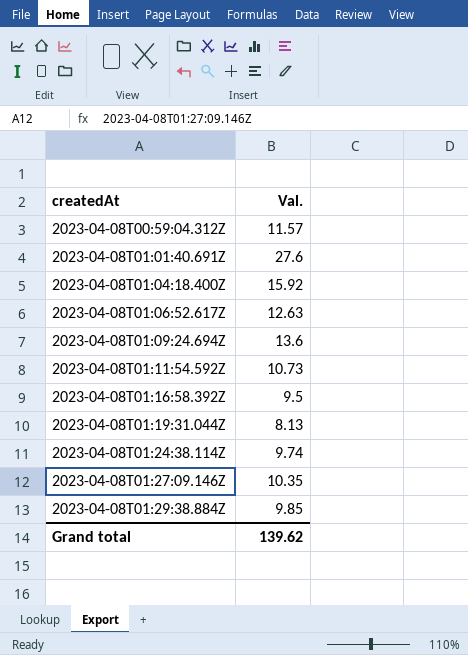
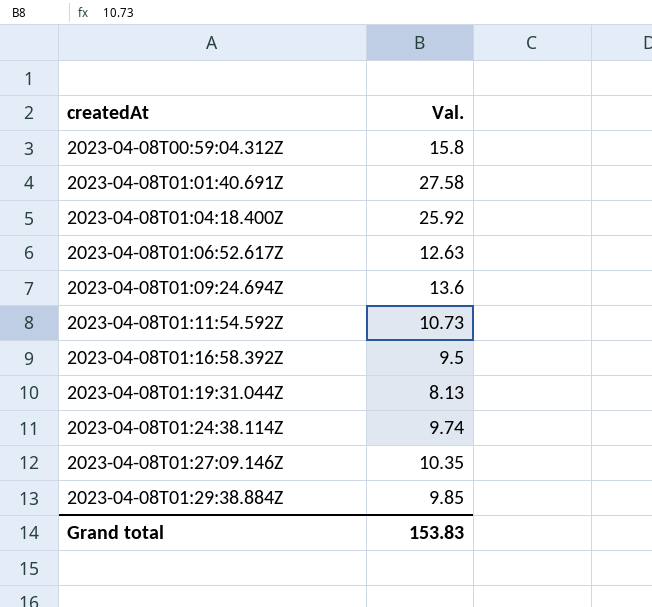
2023-04-08T00:59:04.312Z | Val.: 11.57 -> 15.8
2023-04-08T01:01:40.691Z | Val.: 27.6 -> 27.58
2023-04-08T01:04:18.400Z | Val.: 15.92 -> 25.92
Grand total | Val.: 139.62 -> 153.83

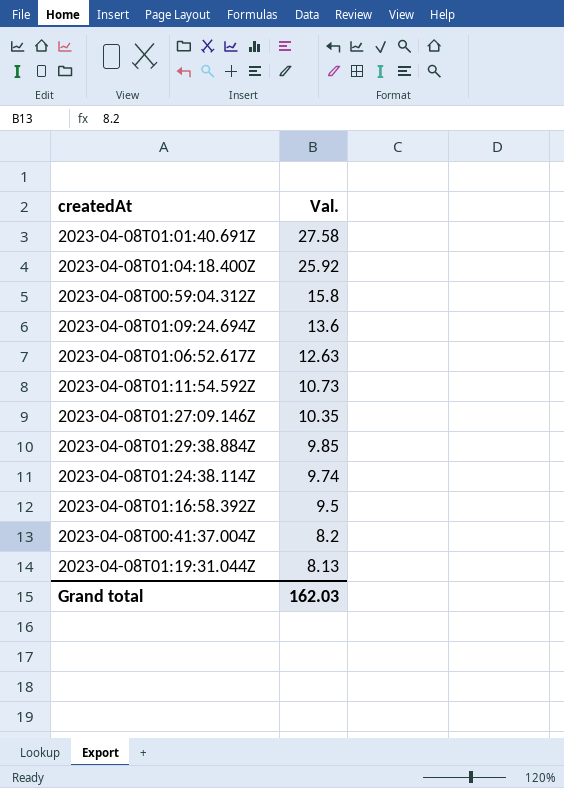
row order: createdAt ascending -> Val. descending
row 2023-04-08T00:41:37.004Z: none -> 8.2
Grand total | Val.: 153.83 -> 162.03

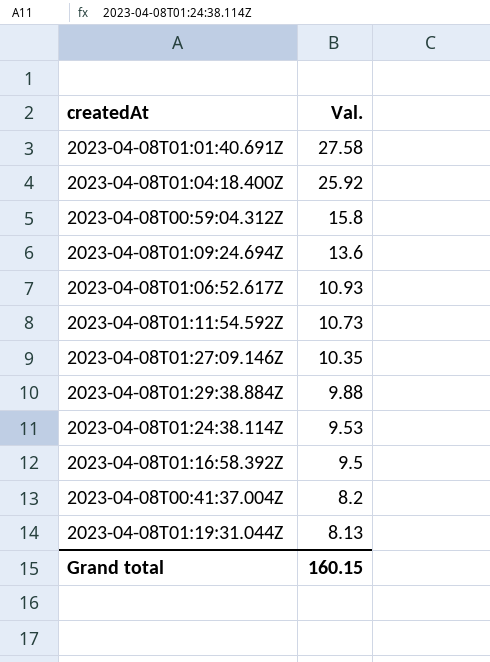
2023-04-08T01:06:52.617Z | Val.: 12.63 -> 10.93
2023-04-08T01:29:38.884Z | Val.: 9.85 -> 9.88
2023-04-08T01:24:38.114Z | Val.: 9.74 -> 9.53
Grand total | Val.: 162.03 -> 160.15

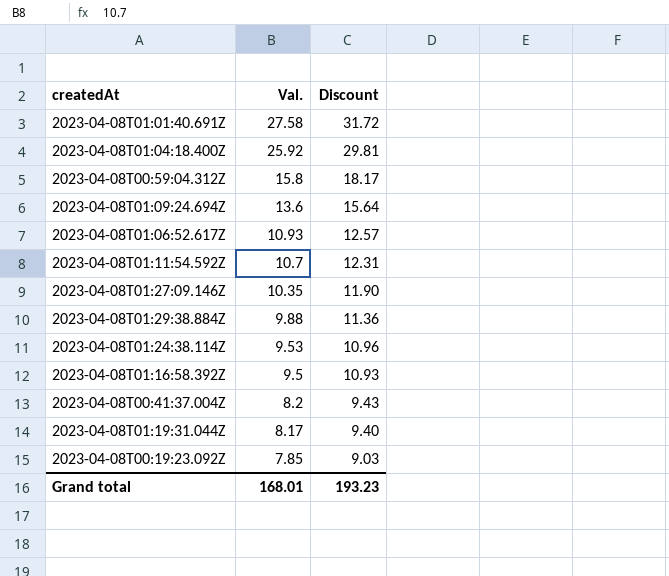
column Discount | formula: none -> [Val.] * 1.15
2023-04-08T01:11:54.592Z | Val.: 10.73 -> 10.7
2023-04-08T01:19:31.044Z | Val.: 8.13 -> 8.17
row 2023-04-08T00:19:23.092Z: none -> 7.85 | 9.03
Grand total | Val.: 160.15 -> 168.01

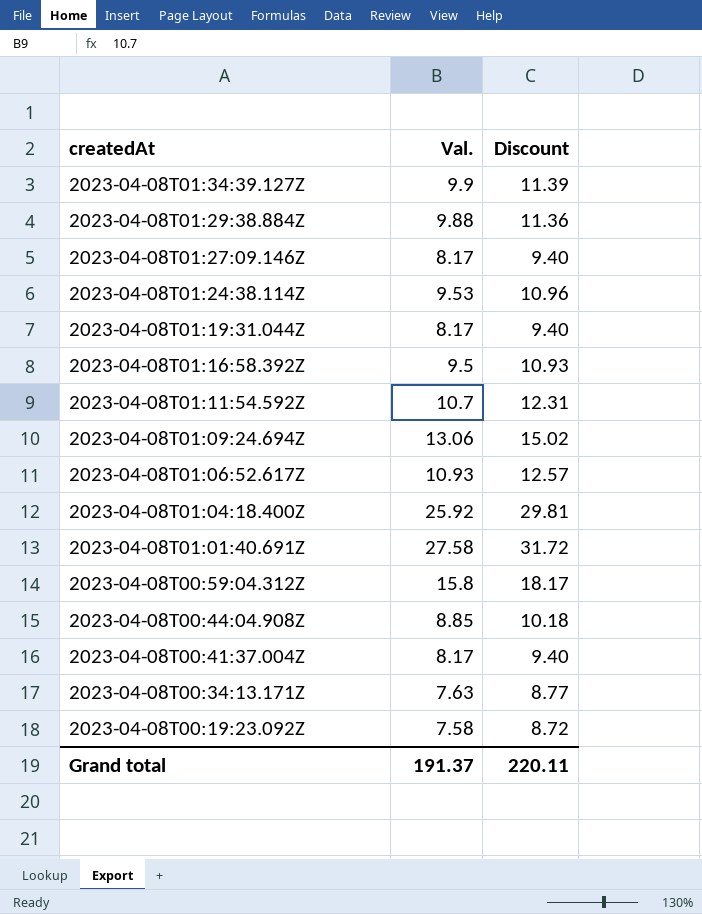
row order: Val. descending -> createdAt descending
row 2023-04-08T01:34:39.127Z: none -> 9.9 | 11.39
2023-04-08T01:27:09.146Z | Val.: 10.35 -> 8.17
2023-04-08T01:27:09.146Z | Discount: 11.90 -> 9.40
2023-04-08T01:09:24.694Z | Val.: 13.6 -> 13.06
2023-04-08T01:09:24.694Z | Discount: 15.64 -> 15.02
row 2023-04-08T00:44:04.908Z: none -> 8.85 | 10.18
2023-04-08T00:41:37.004Z | Val.: 8.2 -> 8.17
2023-04-08T00:41:37.004Z | Discount: 9.43 -> 9.40
row 2023-04-08T00:34:13.171Z: none -> 7.63 | 8.77
2023-04-08T00:19:23.092Z | Val.: 7.85 -> 7.58
2023-04-08T00:19:23.092Z | Discount: 9.03 -> 8.72
Grand total | Val.: 168.01 -> 191.37
Grand total | Discount: 193.23 -> 220.11

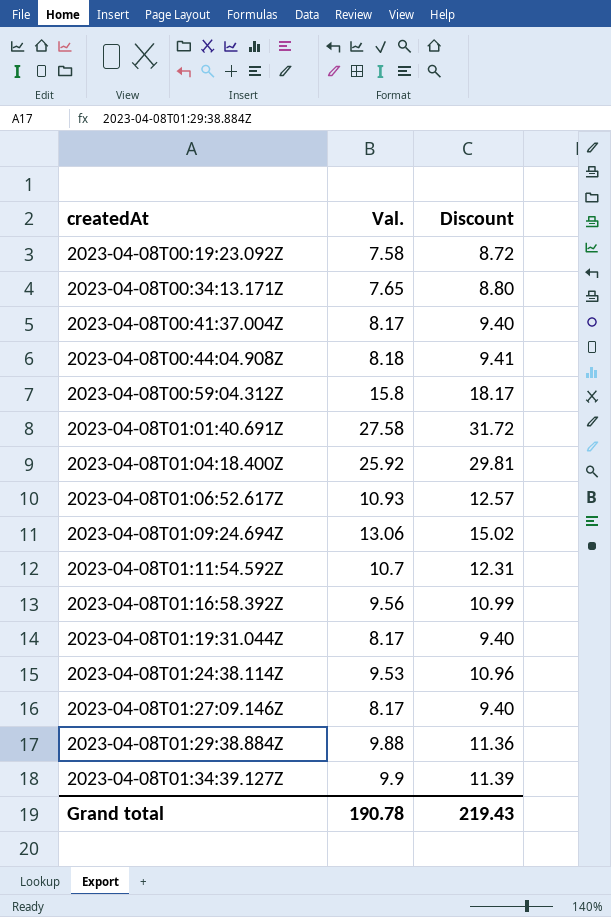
row order: createdAt descending -> createdAt ascending
2023-04-08T00:34:13.171Z | Val.: 7.63 -> 7.65
2023-04-08T00:34:13.171Z | Discount: 8.77 -> 8.80
2023-04-08T00:44:04.908Z | Val.: 8.85 -> 8.18
2023-04-08T00:44:04.908Z | Discount: 10.18 -> 9.41
2023-04-08T01:16:58.392Z | Val.: 9.5 -> 9.56
2023-04-08T01:16:58.392Z | Discount: 10.93 -> 10.99
Grand total | Val.: 191.37 -> 190.78
Grand total | Discount: 220.11 -> 219.43

